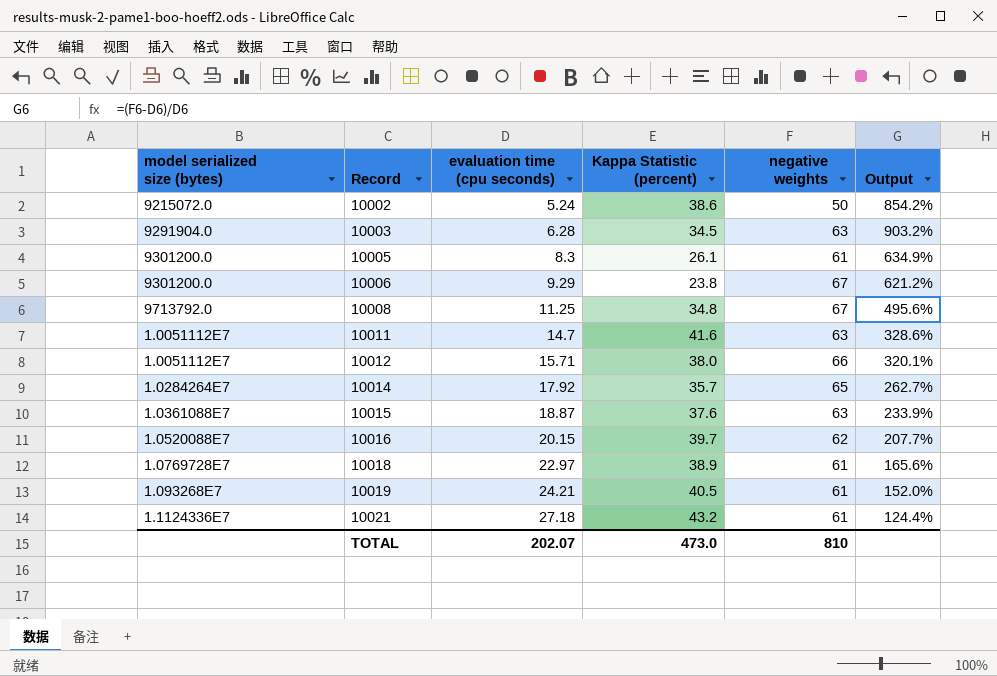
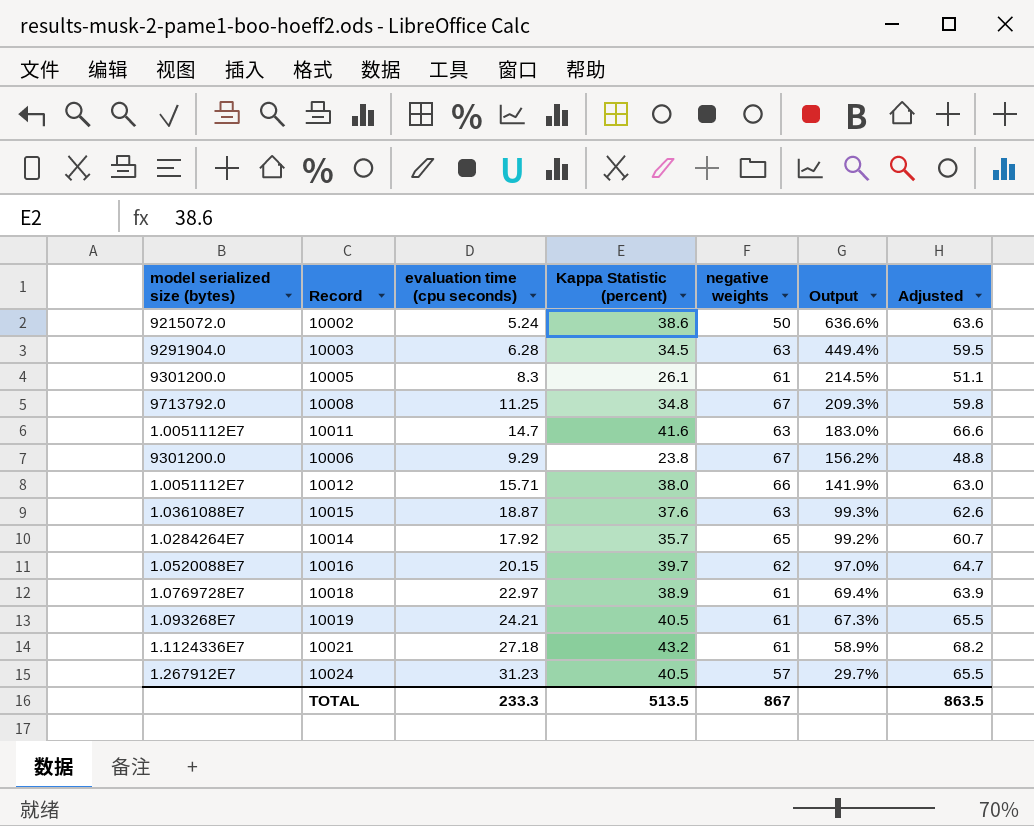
row order: Record ascending -> Output descending
column Output | formula: ([negative weights] - [evaluation time (cpu seconds)]) / [evaluation time (cpu seconds)] -> ([Kappa Statistic (percent)] - [evaluation time (cpu seconds)]) / [evaluation time (cpu seconds)]
column Adjusted | formula: none -> [Kappa Statistic (percent)] + 25
row 10024: none -> 1.267912E7 | 31.23 | 40.5 | 57 | 29.7% | 65.5
TOTAL | evaluation time (cpu seconds): 202.07 -> 233.3
TOTAL | Kappa Statistic (percent): 473.0 -> 513.5
TOTAL | negative weights: 810 -> 867

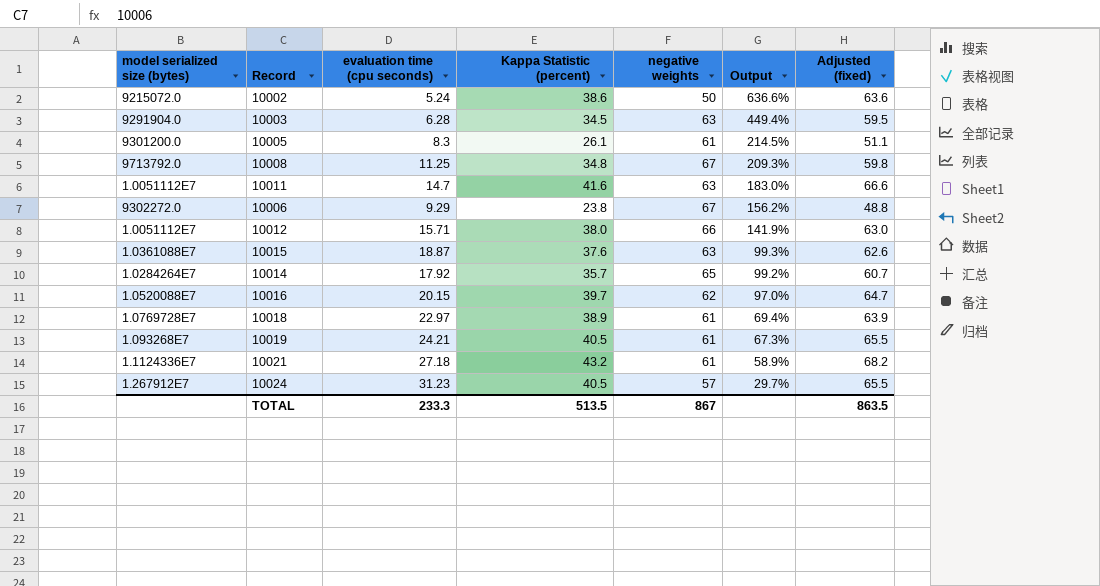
column name: Adjusted -> Adjusted (fixed)
10006 | model serialized size (bytes): 9301200.0 -> 9302272.0

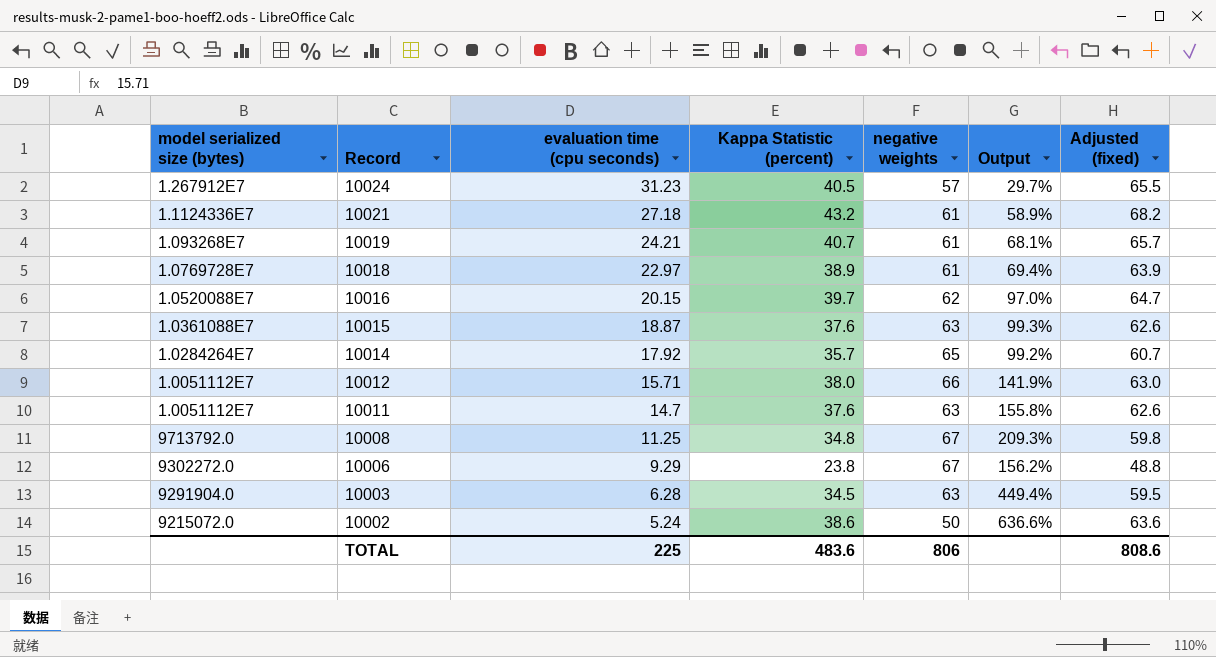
row order: Output descending -> Record descending
row 10005: 9301200.0 | 8.3 | 26.1 | 61 | 214.5% | 51.1 -> none
10019 | Kappa Statistic (percent): 40.5 -> 40.7
10019 | Output: 67.3% -> 68.1%
10019 | Adjusted (fixed): 65.5 -> 65.7
10011 | Kappa Statistic (percent): 41.6 -> 37.6
10011 | Output: 183.0% -> 155.8%
10011 | Adjusted (fixed): 66.6 -> 62.6
TOTAL | evaluation time (cpu seconds): 233.3 -> 225
TOTAL | Kappa Statistic (percent): 513.5 -> 483.6
TOTAL | negative weights: 867 -> 806
TOTAL | Adjusted (fixed): 863.5 -> 808.6

